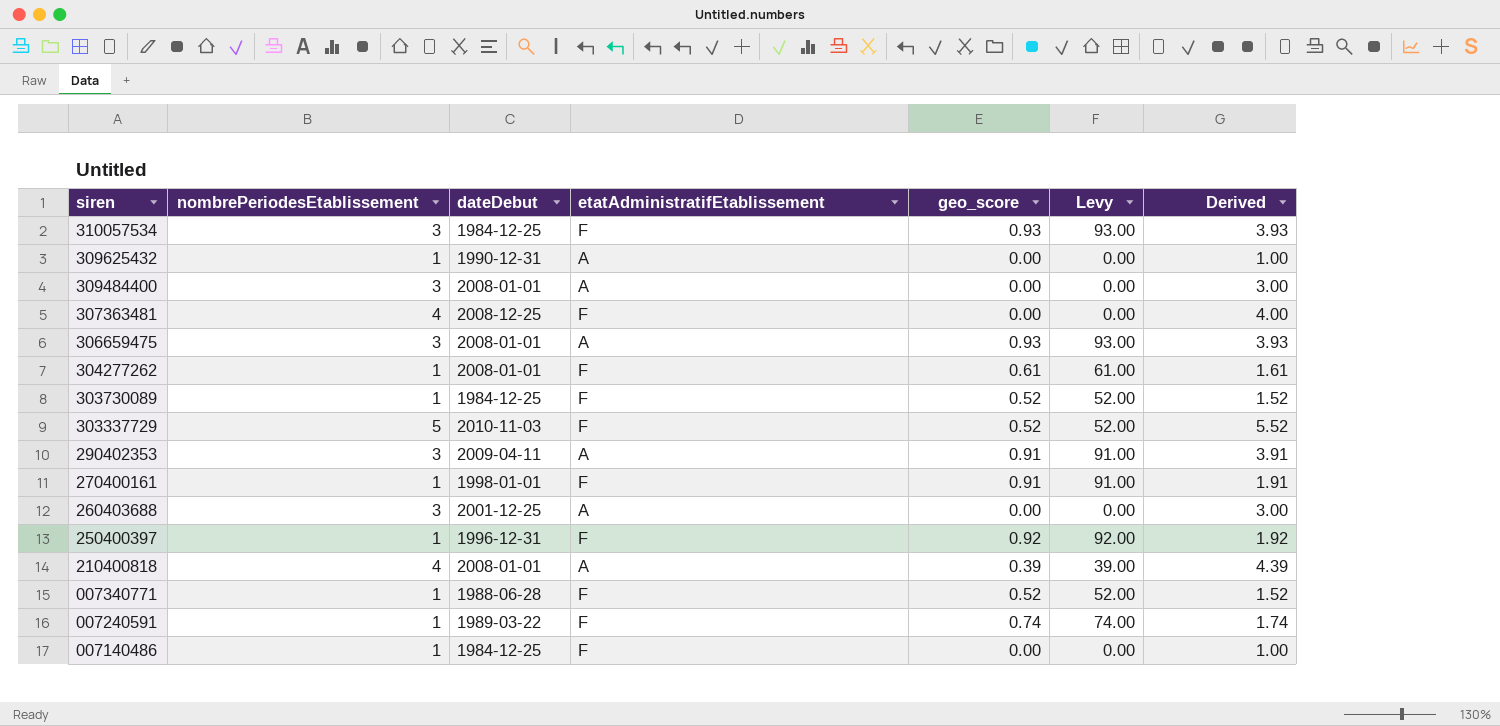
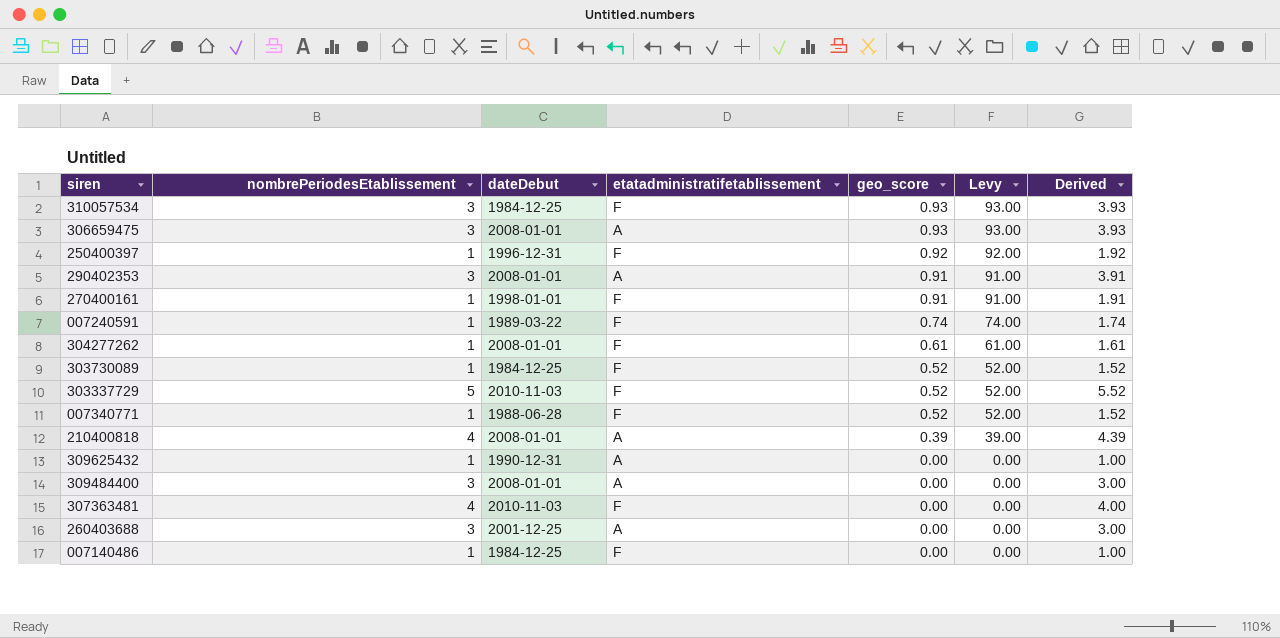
row order: siren descending -> geo_score descending
column name: etatAdministratifEtablissement -> etatadministratifetablissement
290402353 | dateDebut: 2009-04-11 -> 2008-01-01
307363481 | dateDebut: 2008-12-25 -> 2010-11-03

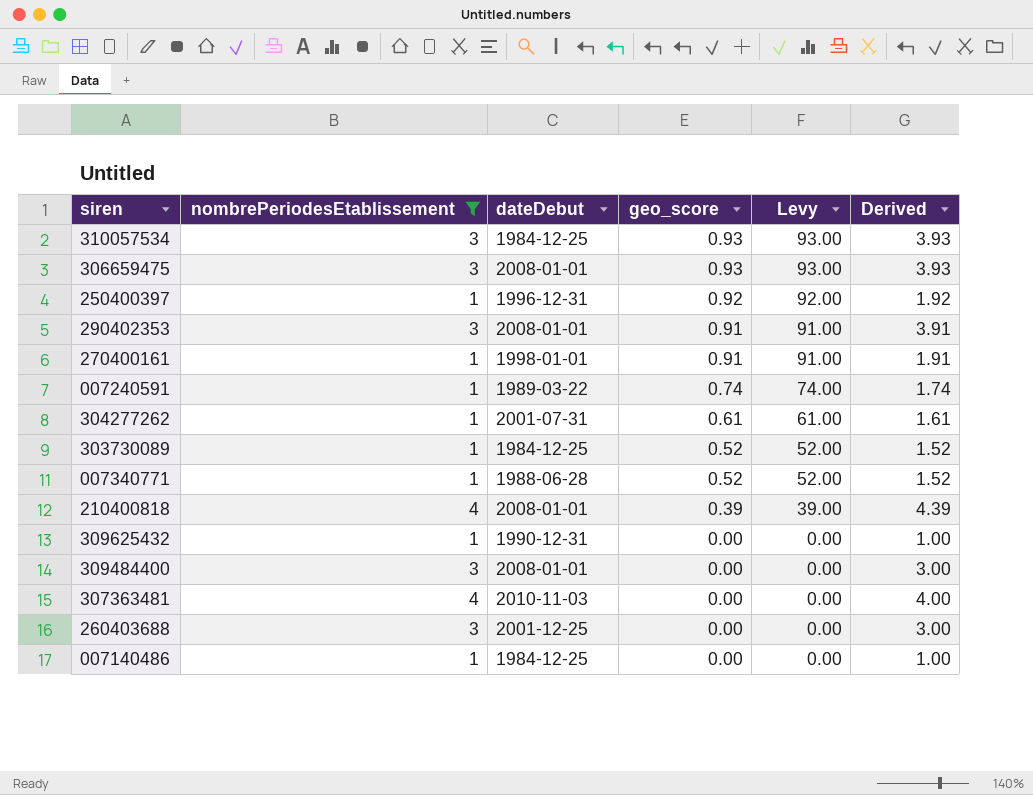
filter: none -> nombrePeriodesEtablissement != 5
column etatadministratifetablissement | position: 4 -> none
304277262 | dateDebut: 2008-01-01 -> 2001-07-31

